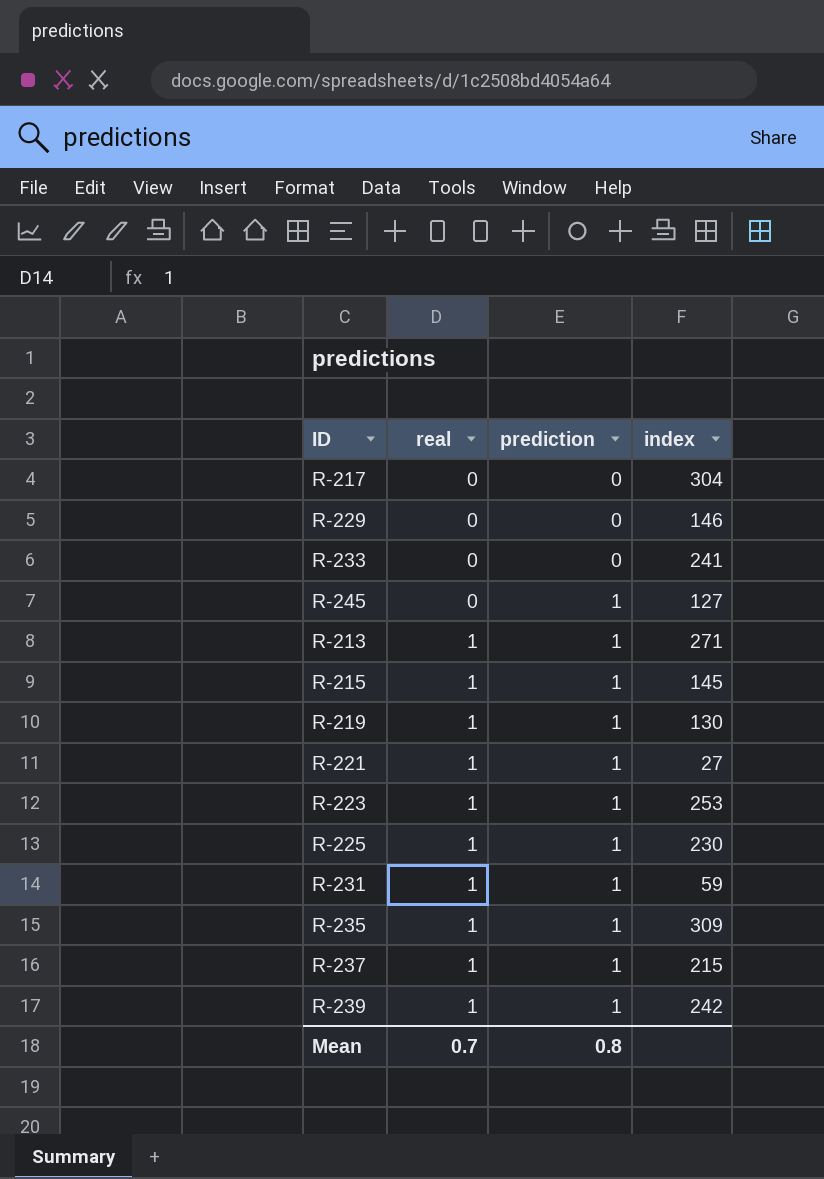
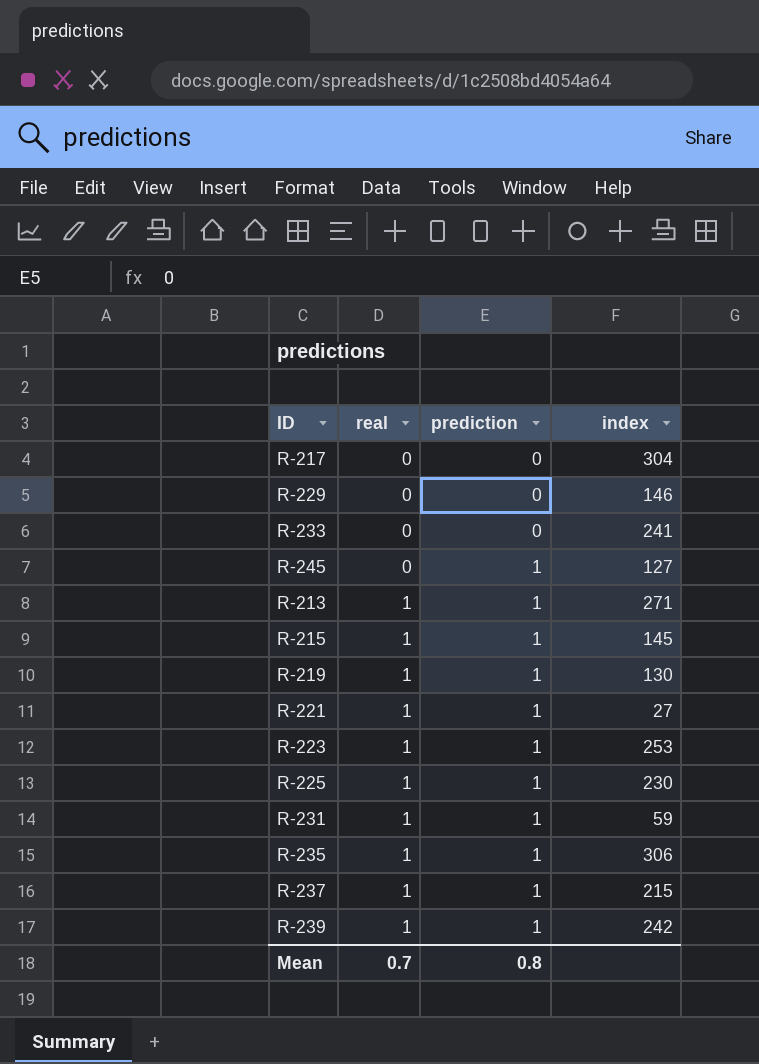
R-235 | index: 309 -> 306

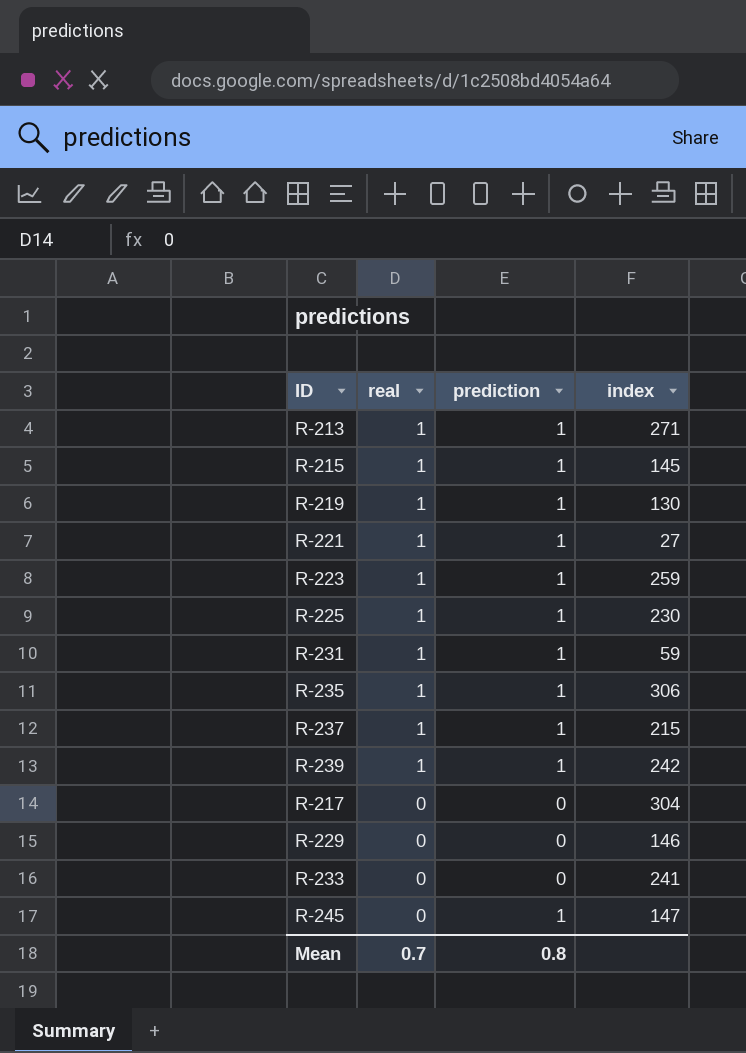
row order: real ascending -> real descending
R-223 | index: 253 -> 259
R-245 | index: 127 -> 147

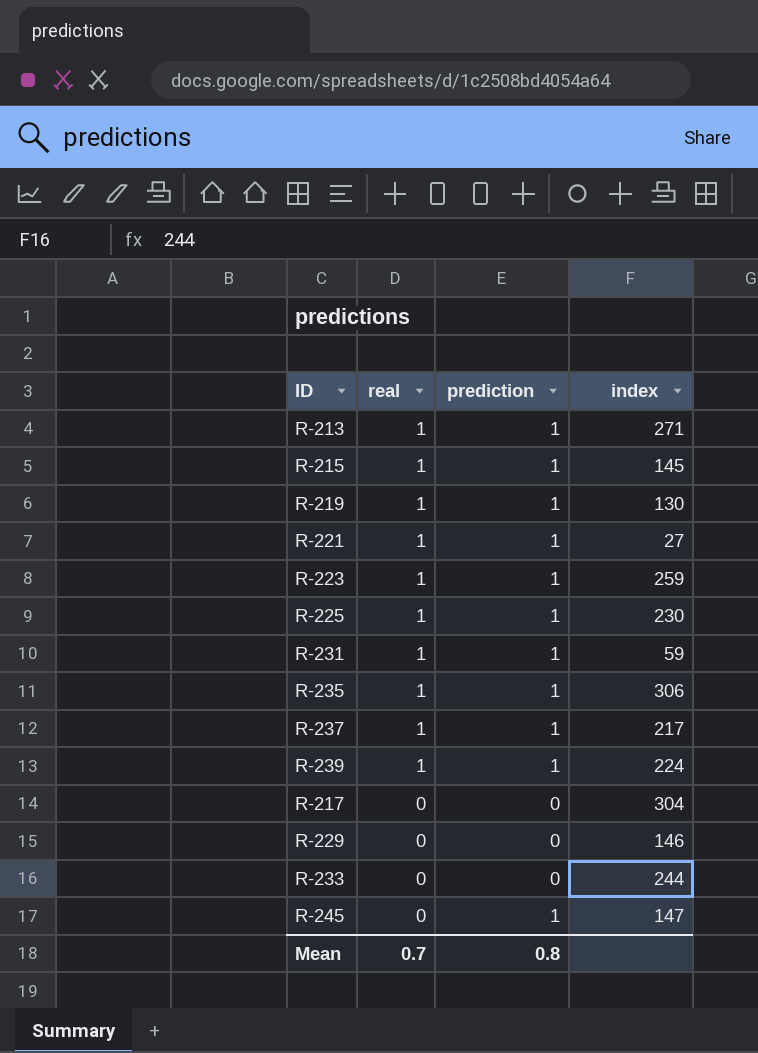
R-237 | index: 215 -> 217
R-239 | index: 242 -> 224
R-233 | index: 241 -> 244

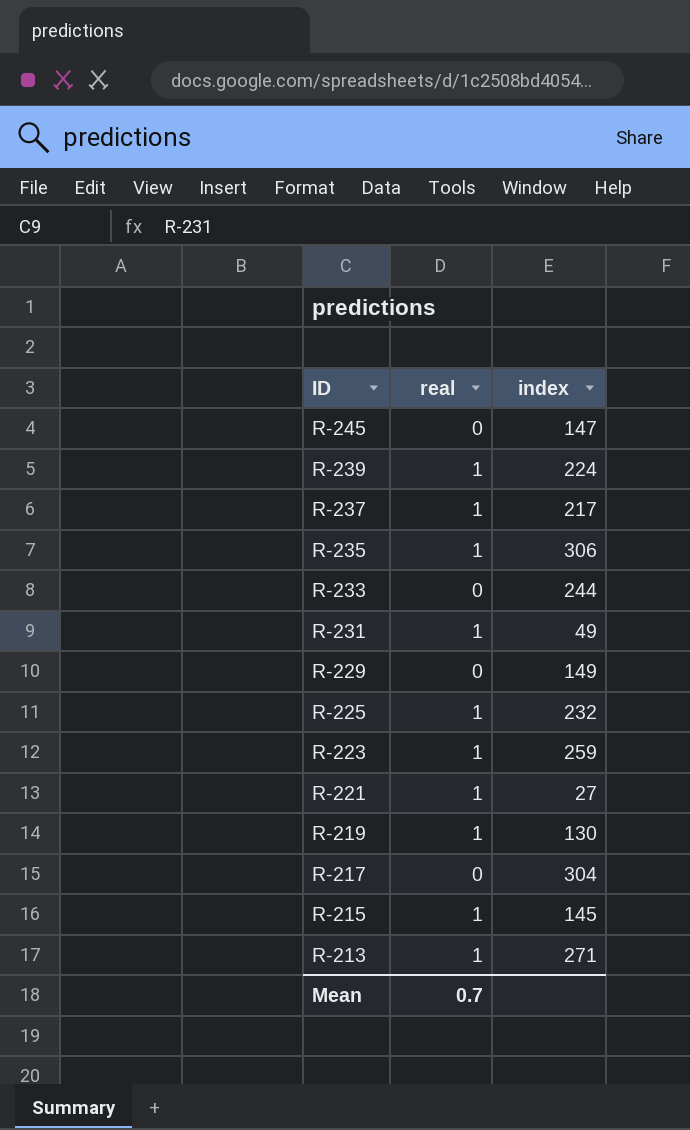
row order: real descending -> ID descending
column prediction | position: 3 -> none
R-231 | index: 59 -> 49
R-229 | index: 146 -> 149
R-225 | index: 230 -> 232

